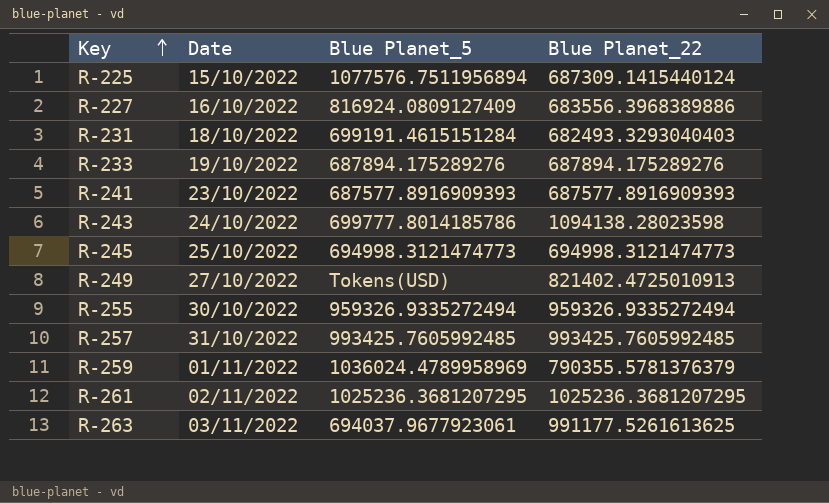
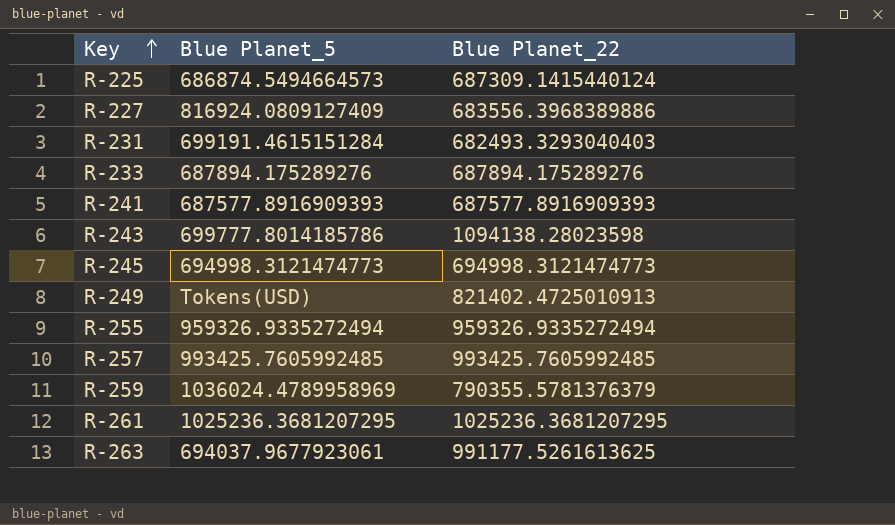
column Date | position: 2 -> none
R-225 | Blue Planet_5: 1077576.7511956894 -> 686874.5494664573

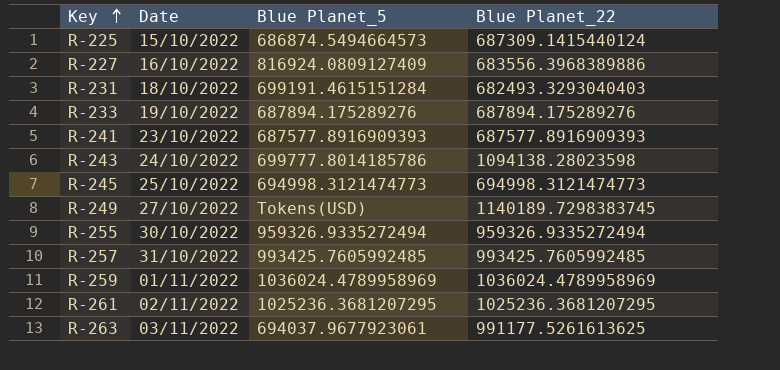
column Date | position: none -> 2
R-249 | Blue Planet_22: 821402.4725010913 -> 1140189.7298383745
R-259 | Blue Planet_22: 790355.5781376379 -> 1036024.4789958969

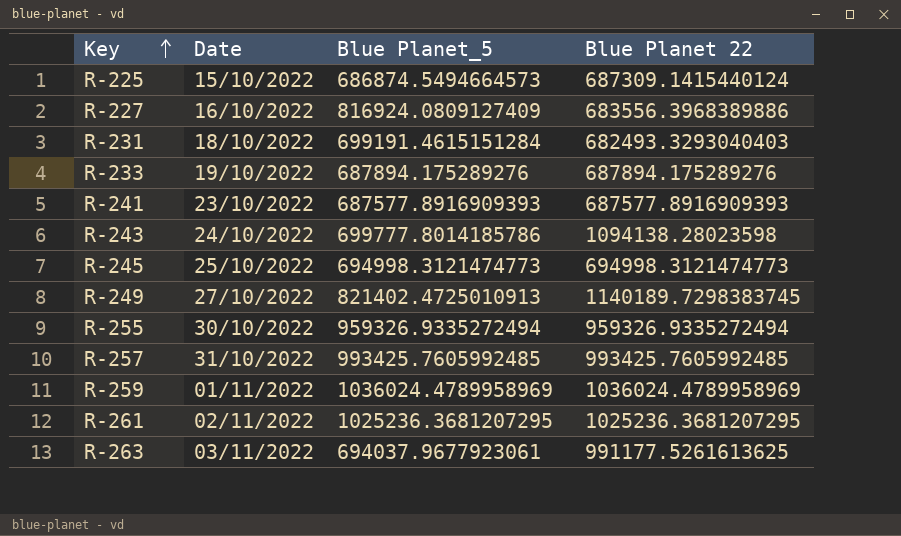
column name: Blue Planet_22 -> Blue Planet 22
R-249 | Blue Planet_5: Tokens(USD) -> 821402.4725010913

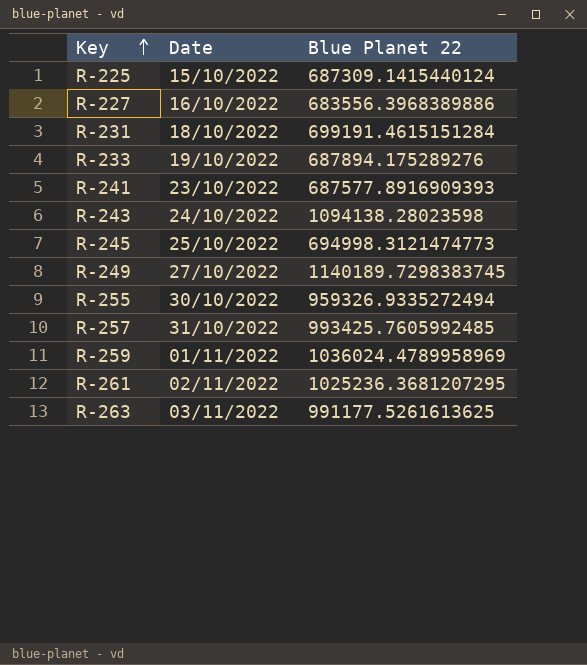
column Blue Planet_5 | position: 3 -> none
R-231 | Blue Planet 22: 682493.3293040403 -> 699191.4615151284

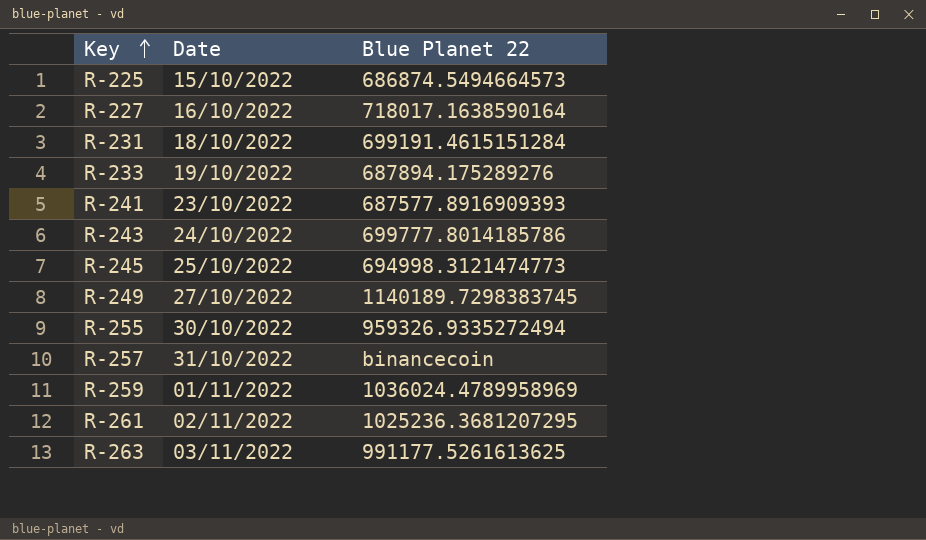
R-225 | Blue Planet 22: 687309.1415440124 -> 686874.5494664573
R-227 | Blue Planet 22: 683556.3968389886 -> 718017.1638590164
R-243 | Blue Planet 22: 1094138.28023598 -> 699777.8014185786
R-257 | Blue Planet 22: 993425.7605992485 -> binancecoin

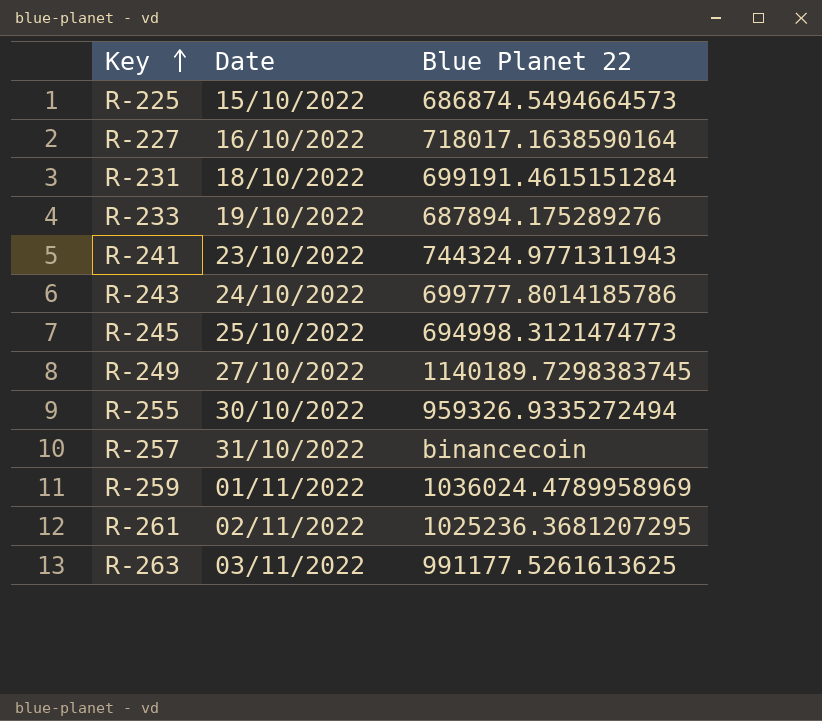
R-241 | Blue Planet 22: 687577.8916909393 -> 744324.9771311943

